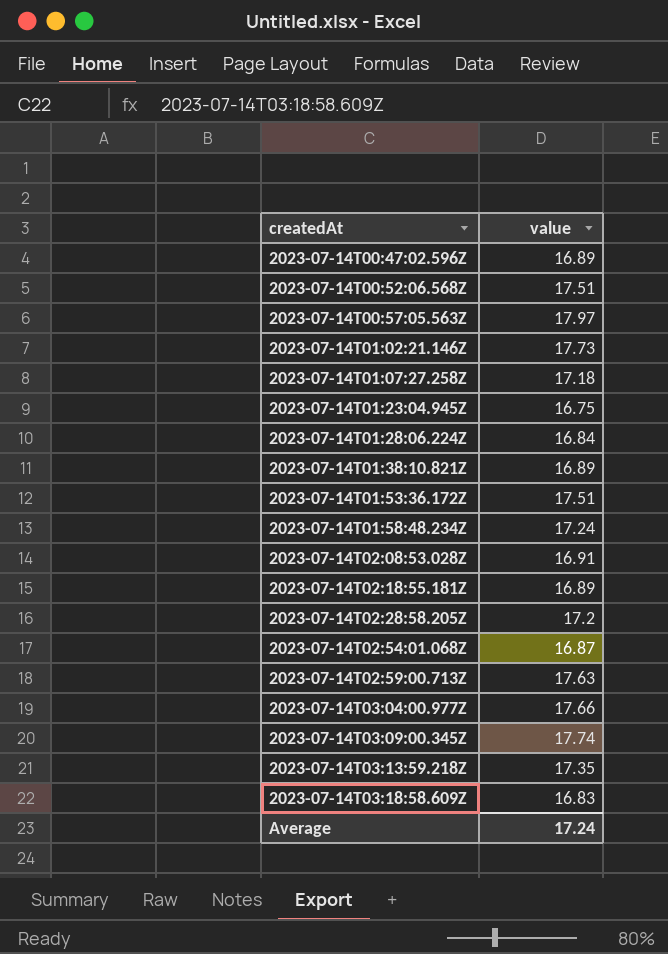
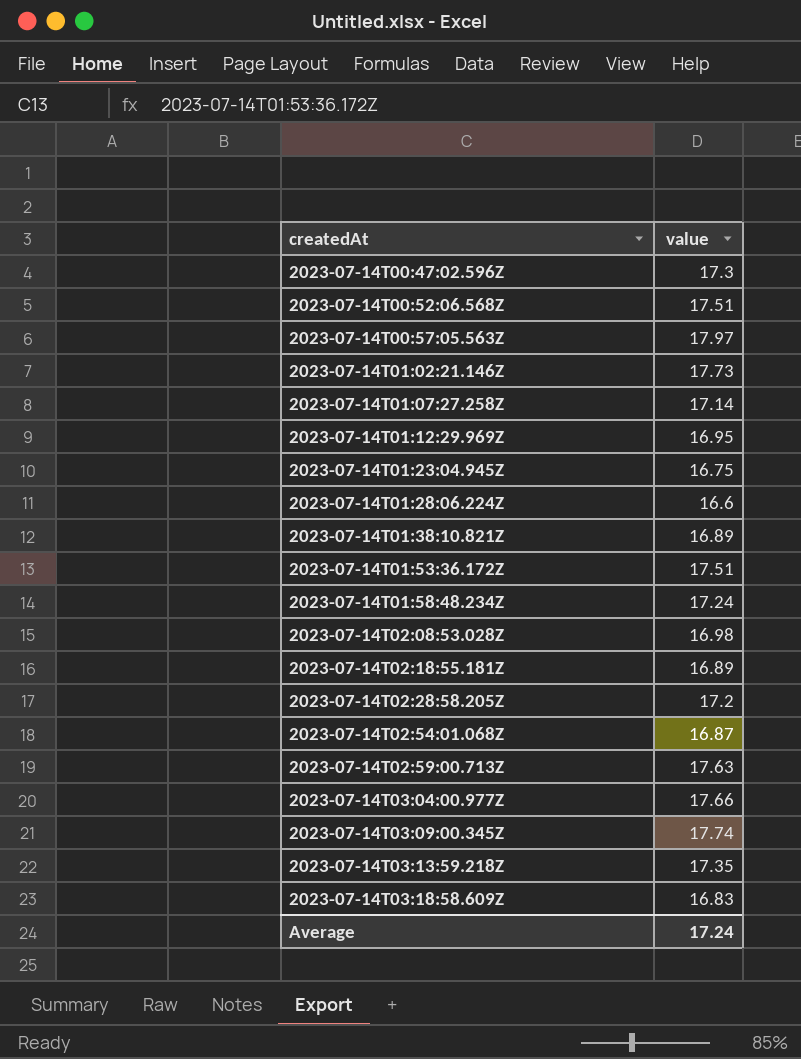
2023-07-14T00:47:02.596Z | value: 16.89 -> 17.3
2023-07-14T01:07:27.258Z | value: 17.18 -> 17.14
row 2023-07-14T01:12:29.969Z: none -> 16.95
2023-07-14T01:28:06.224Z | value: 16.84 -> 16.6
2023-07-14T02:08:53.028Z | value: 16.91 -> 16.98

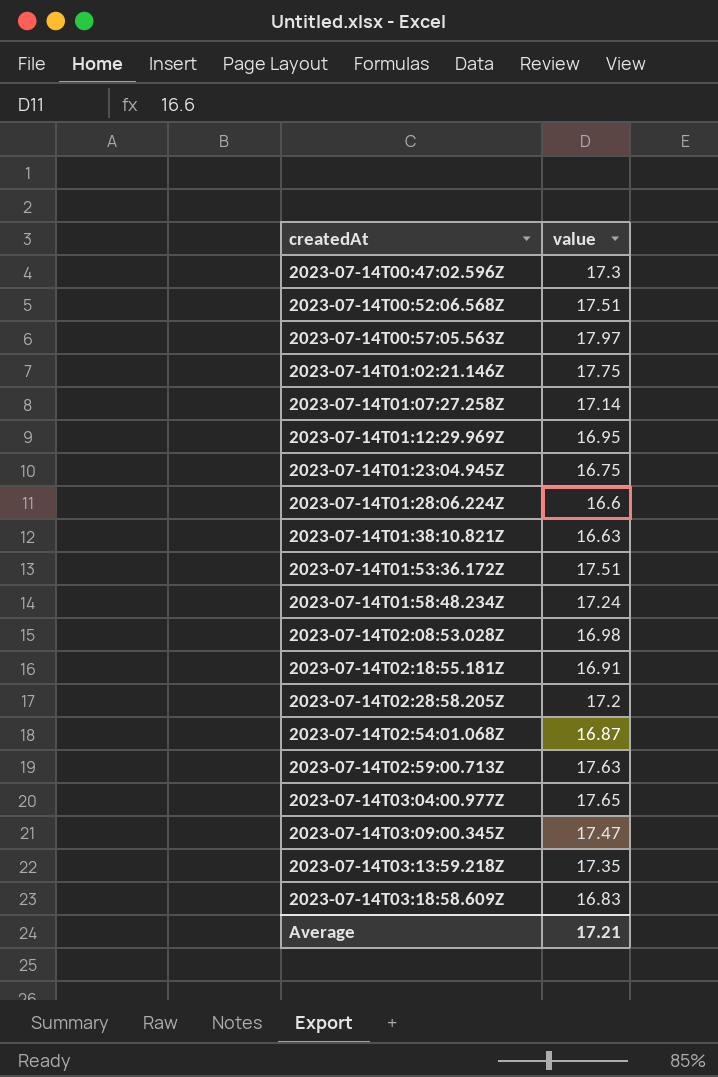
2023-07-14T01:02:21.146Z | value: 17.73 -> 17.75
2023-07-14T01:38:10.821Z | value: 16.89 -> 16.63
2023-07-14T02:18:55.181Z | value: 16.89 -> 16.91
2023-07-14T03:04:00.977Z | value: 17.66 -> 17.65
2023-07-14T03:09:00.345Z | value: 17.74 -> 17.47
Average | value: 17.24 -> 17.21

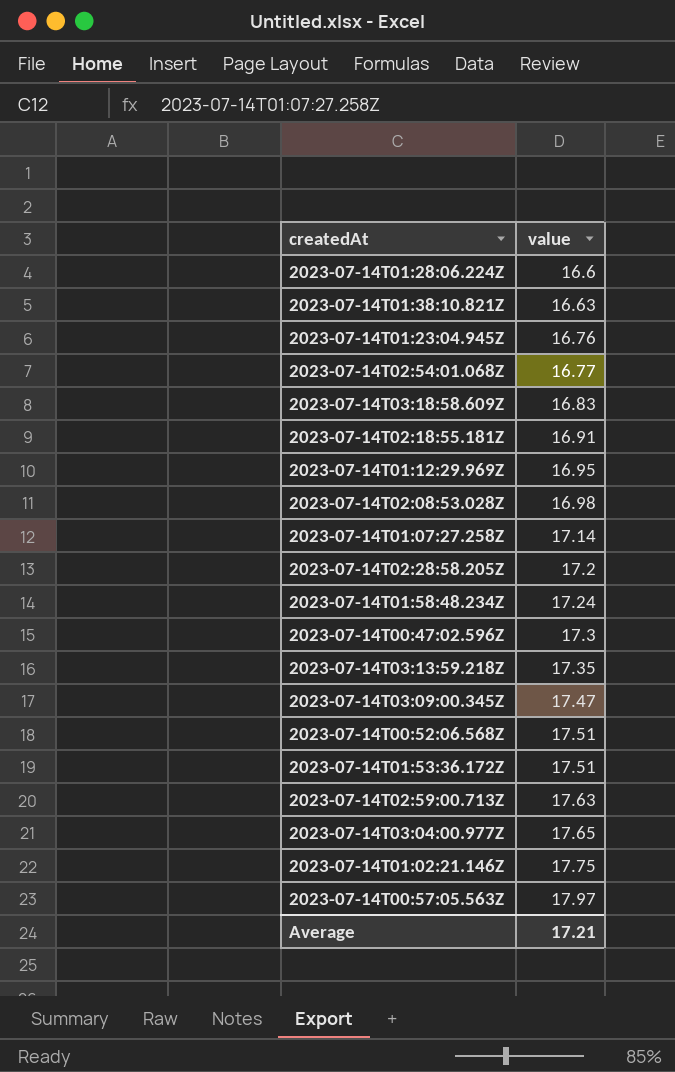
row order: createdAt ascending -> value ascending
2023-07-14T01:23:04.945Z | value: 16.75 -> 16.76
2023-07-14T02:54:01.068Z | value: 16.87 -> 16.77

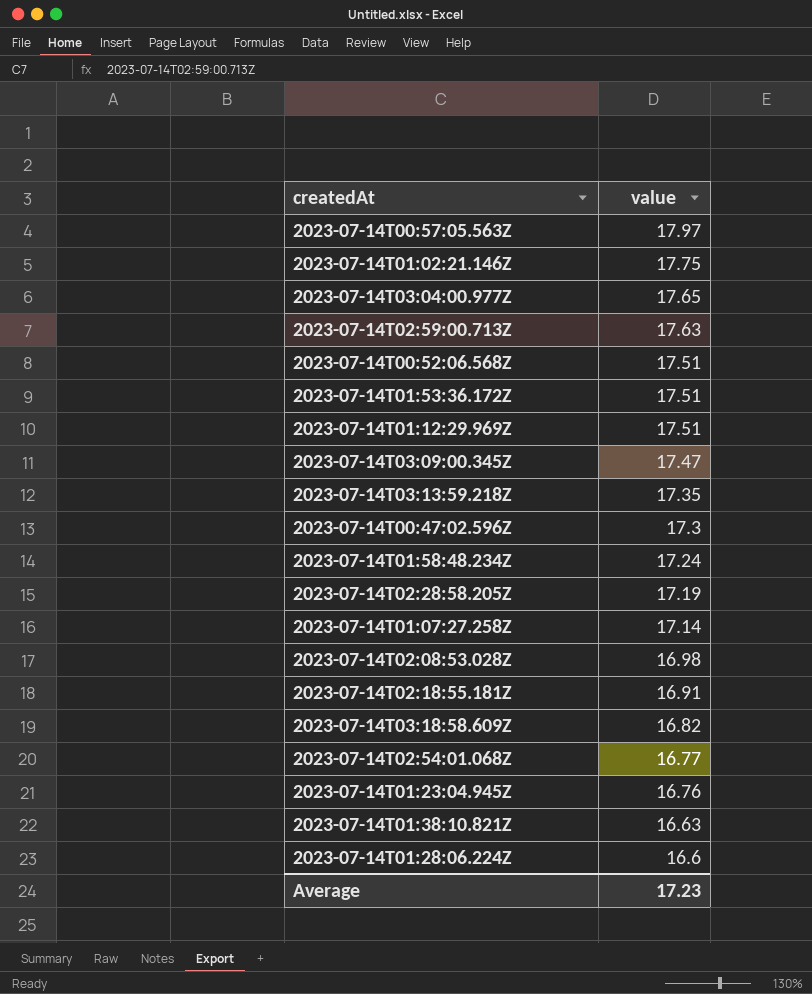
row order: value ascending -> value descending
2023-07-14T01:12:29.969Z | value: 16.95 -> 17.51
2023-07-14T02:28:58.205Z | value: 17.2 -> 17.19
2023-07-14T03:18:58.609Z | value: 16.83 -> 16.82
Average | value: 17.21 -> 17.23

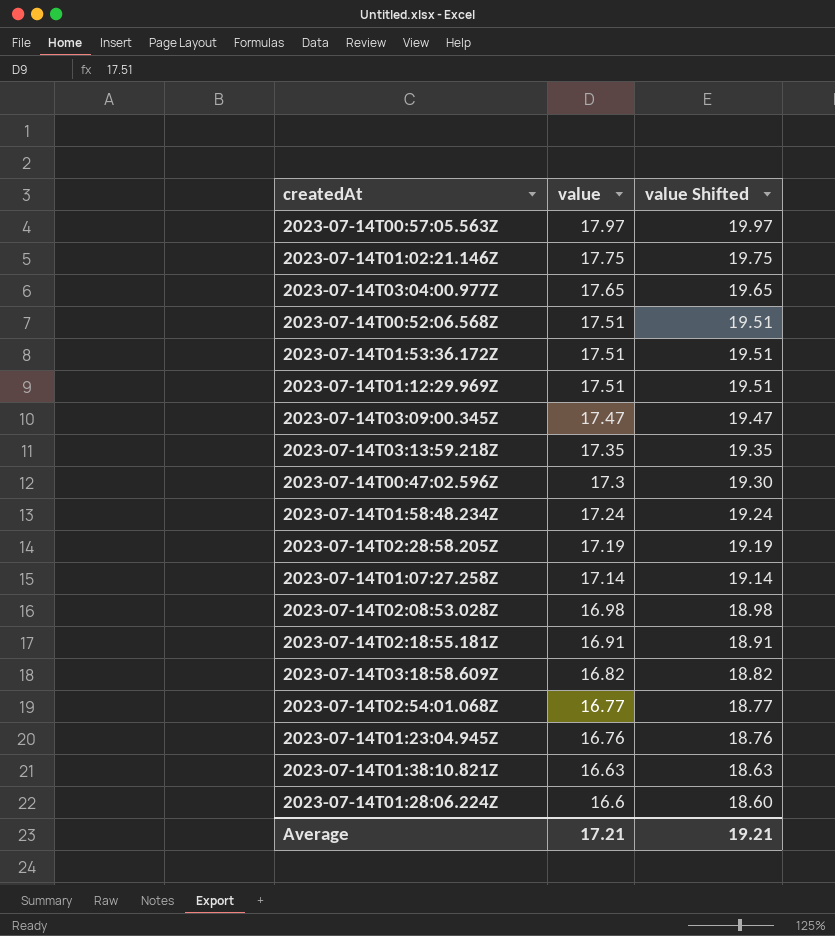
column value Shifted | formula: none -> [value] + 2
row 2023-07-14T02:59:00.713Z: 17.63 -> none
Average | value: 17.23 -> 17.21

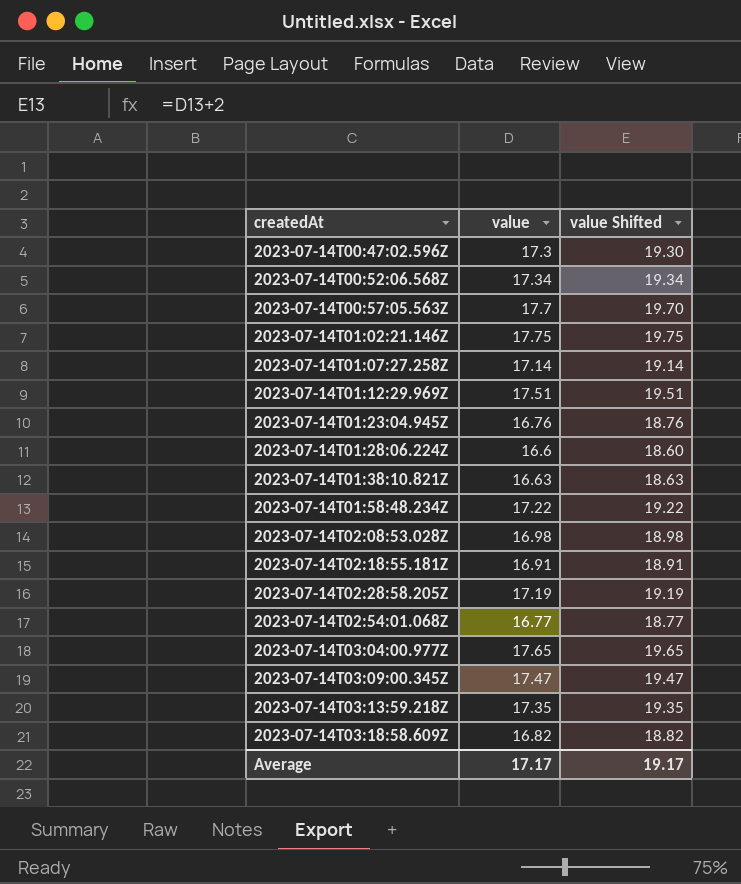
row order: value descending -> createdAt ascending
row 2023-07-14T01:53:36.172Z: 17.51 | 19.51 -> none
2023-07-14T00:52:06.568Z | value: 17.51 -> 17.34
2023-07-14T00:52:06.568Z | value Shifted: 19.51 -> 19.34
2023-07-14T00:57:05.563Z | value: 17.97 -> 17.7
2023-07-14T00:57:05.563Z | value Shifted: 19.97 -> 19.70
2023-07-14T01:58:48.234Z | value: 17.24 -> 17.22
2023-07-14T01:58:48.234Z | value Shifted: 19.24 -> 19.22
Average | value: 17.21 -> 17.17
Average | value Shifted: 19.21 -> 19.17

